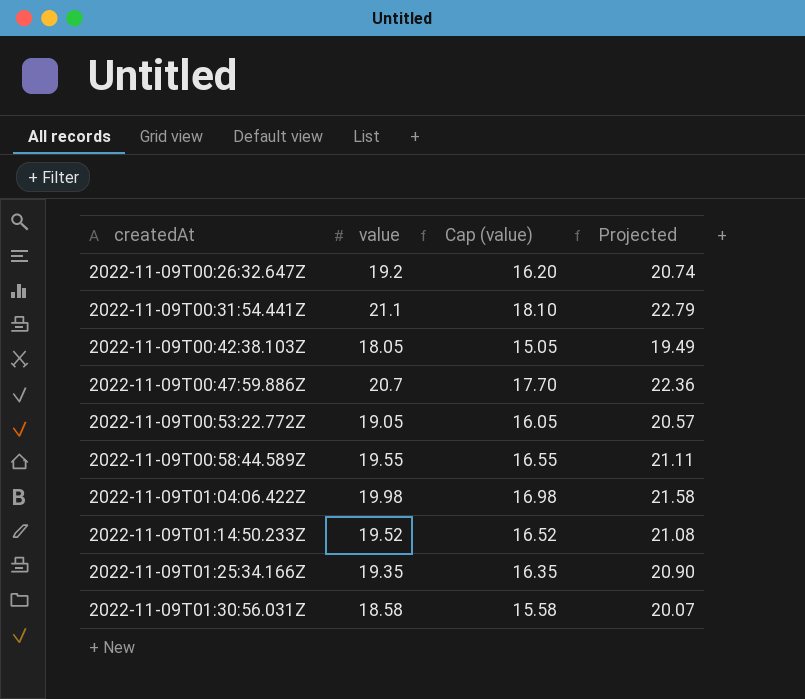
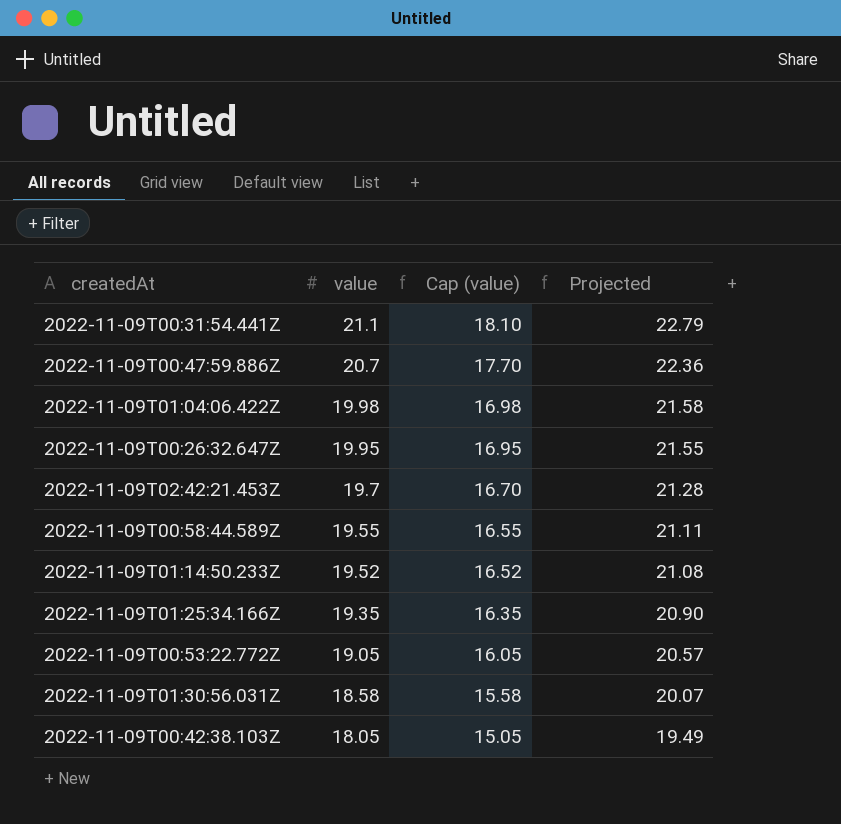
row order: createdAt ascending -> value descending
2022-11-09T00:26:32.647Z | value: 19.2 -> 19.95
2022-11-09T00:26:32.647Z | Cap (value): 16.20 -> 16.95
2022-11-09T00:26:32.647Z | Projected: 20.74 -> 21.55
row 2022-11-09T02:42:21.453Z: none -> 19.7 | 16.70 | 21.28

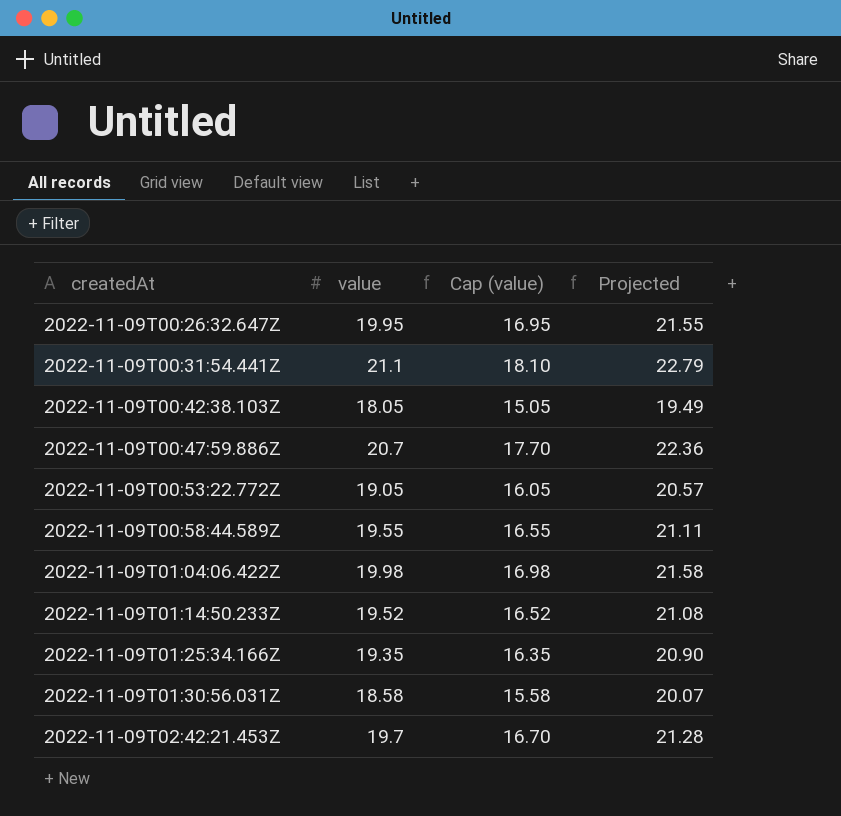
row order: value descending -> createdAt ascending

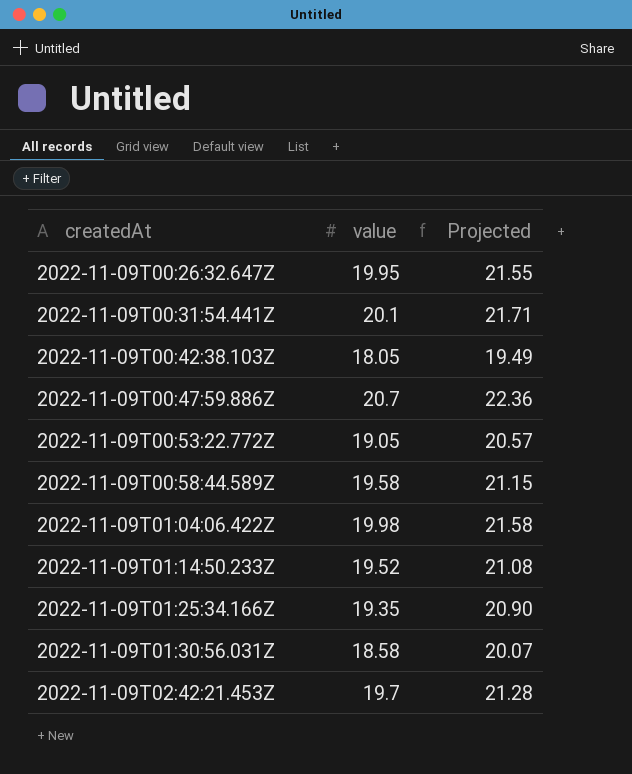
column Cap (value) | formula: [value] - 3 -> none
2022-11-09T00:31:54.441Z | value: 21.1 -> 20.1
2022-11-09T00:31:54.441Z | Projected: 22.79 -> 21.71
2022-11-09T00:58:44.589Z | value: 19.55 -> 19.58
2022-11-09T00:58:44.589Z | Projected: 21.11 -> 21.15

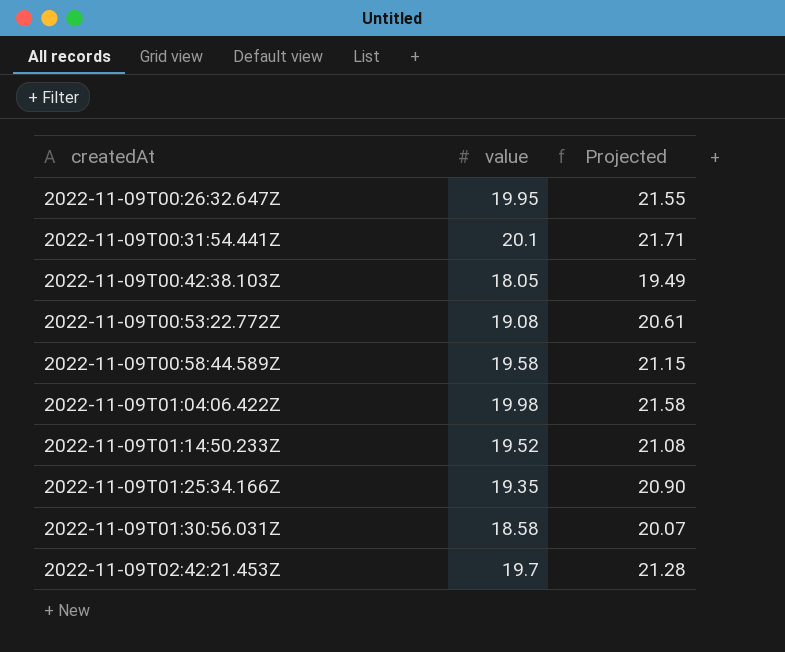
row 2022-11-09T00:47:59.886Z: 20.7 | 22.36 -> none
2022-11-09T00:53:22.772Z | value: 19.05 -> 19.08
2022-11-09T00:53:22.772Z | Projected: 20.57 -> 20.61

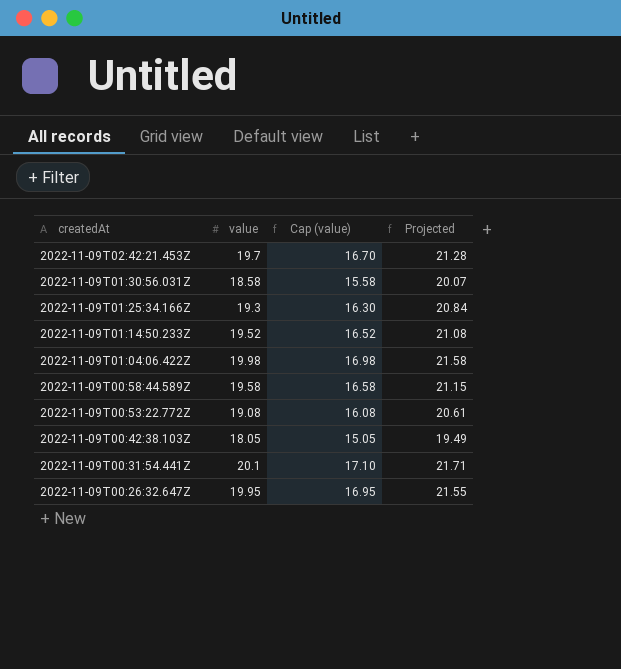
row order: createdAt ascending -> createdAt descending
column Cap (value) | formula: none -> [value] - 3
2022-11-09T01:25:34.166Z | value: 19.35 -> 19.3
2022-11-09T01:25:34.166Z | Projected: 20.90 -> 20.84

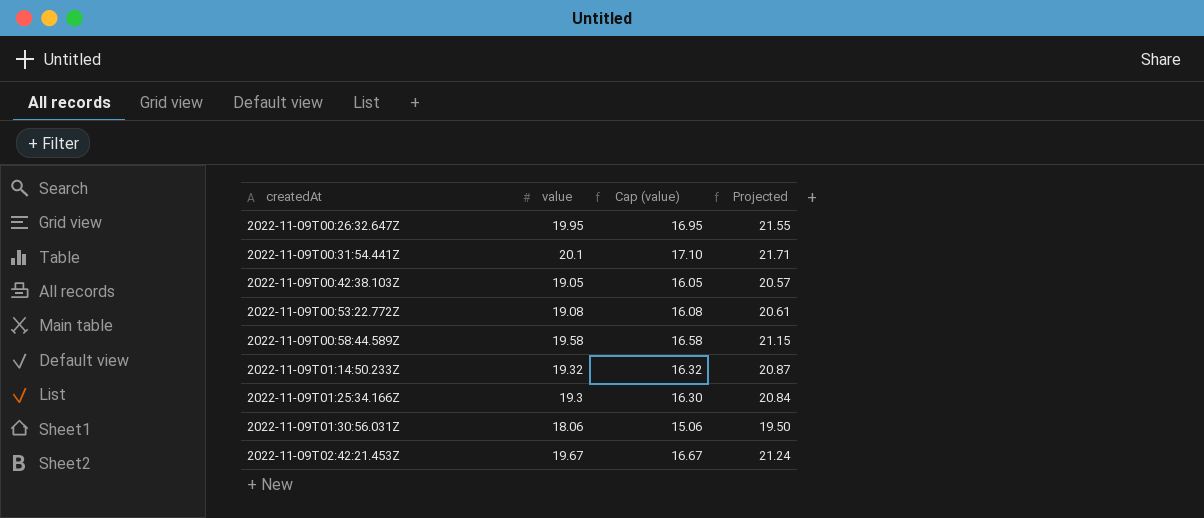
row order: createdAt descending -> createdAt ascending
row 2022-11-09T01:04:06.422Z: 19.98 | 16.98 | 21.58 -> none
2022-11-09T00:42:38.103Z | value: 18.05 -> 19.05
2022-11-09T00:42:38.103Z | Cap (value): 15.05 -> 16.05
2022-11-09T00:42:38.103Z | Projected: 19.49 -> 20.57
2022-11-09T01:14:50.233Z | value: 19.52 -> 19.32
2022-11-09T01:14:50.233Z | Cap (value): 16.52 -> 16.32
2022-11-09T01:14:50.233Z | Projected: 21.08 -> 20.87
2022-11-09T01:30:56.031Z | value: 18.58 -> 18.06
2022-11-09T01:30:56.031Z | Cap (value): 15.58 -> 15.06
2022-11-09T01:30:56.031Z | Projected: 20.07 -> 19.50
2022-11-09T02:42:21.453Z | value: 19.7 -> 19.67
2022-11-09T02:42:21.453Z | Cap (value): 16.70 -> 16.67
2022-11-09T02:42:21.453Z | Projected: 21.28 -> 21.24

